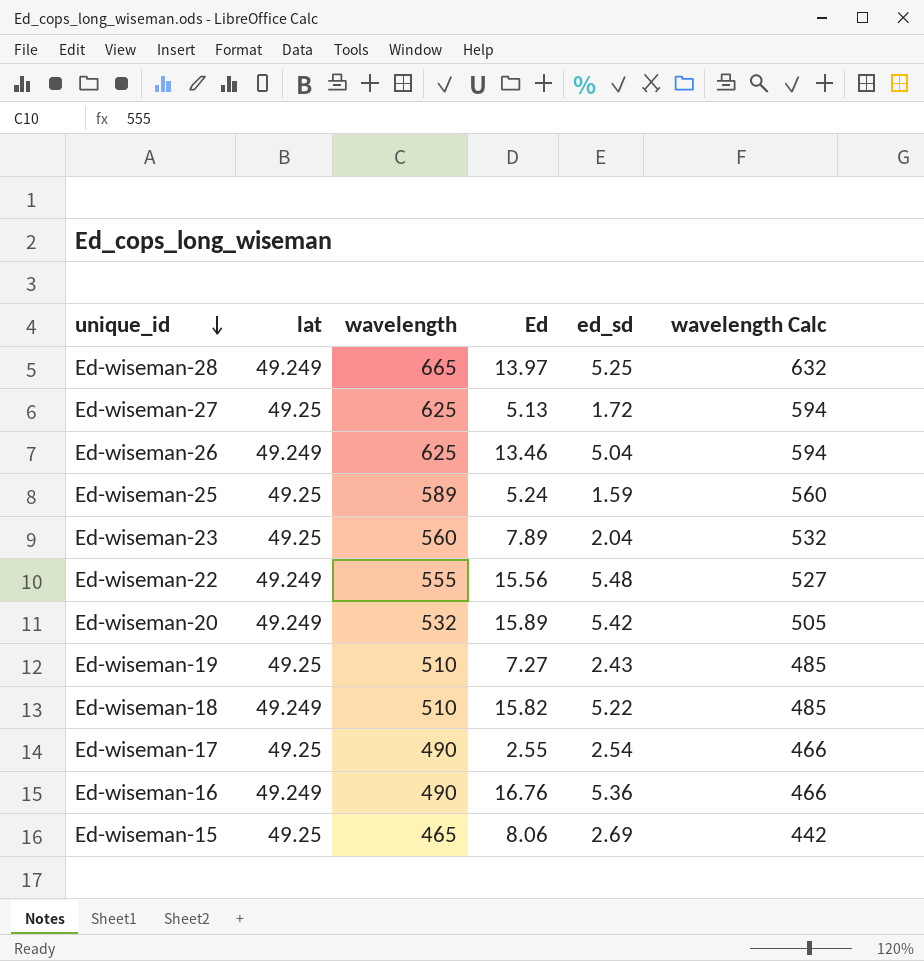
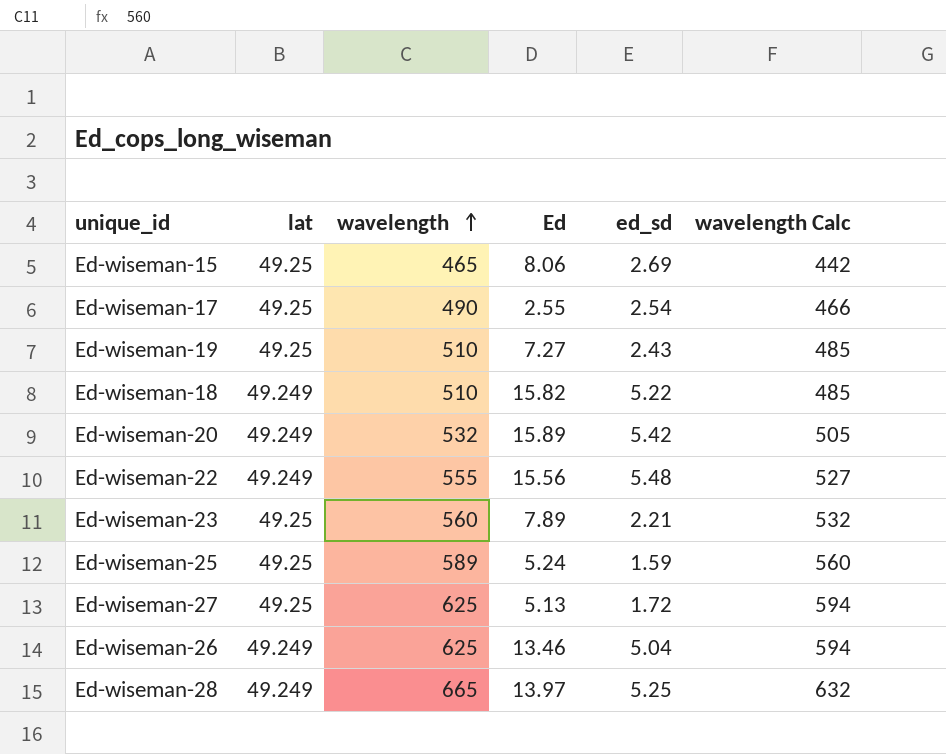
row order: unique_id descending -> wavelength ascending
row Ed-wiseman-16: 49.249 | 490 | 16.76 | 5.36 | 466 -> none
Ed-wiseman-23 | ed_sd: 2.04 -> 2.21

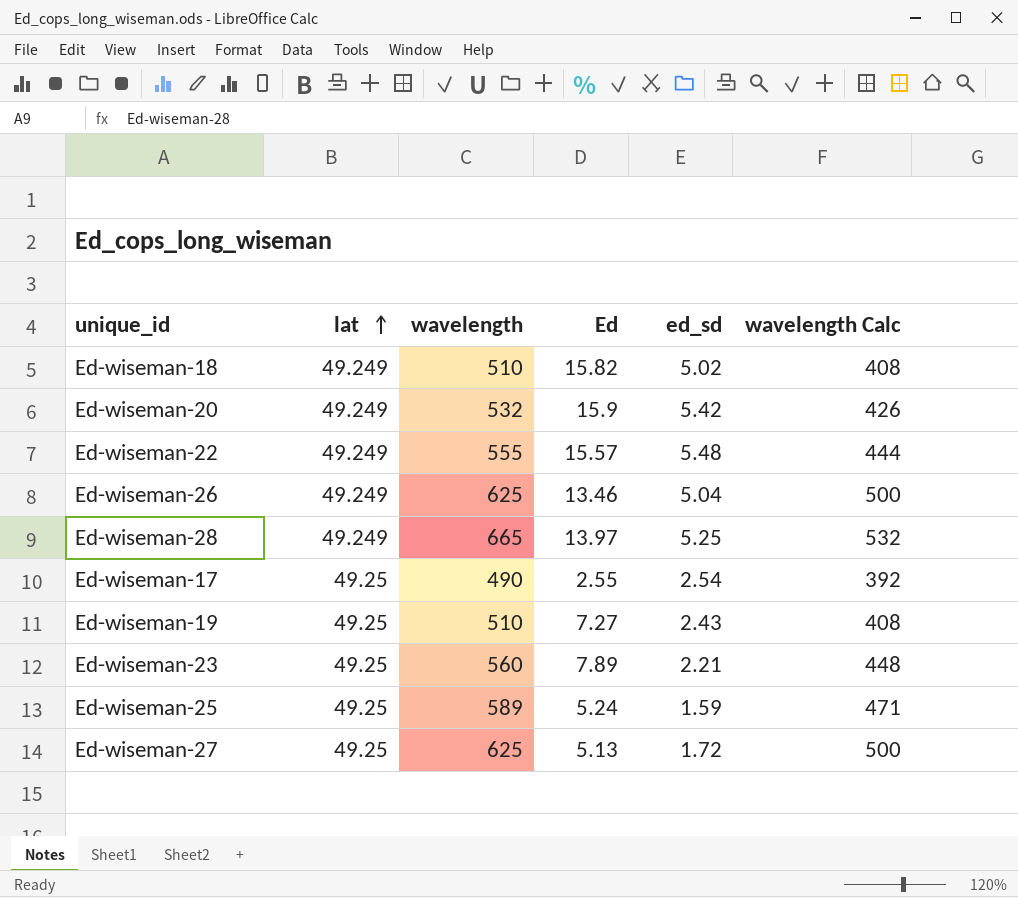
row order: wavelength ascending -> lat ascending
column wavelength Calc | formula: [wavelength] * 0.95 -> [wavelength] * 0.8
row Ed-wiseman-15: 49.25 | 465 | 8.06 | 2.69 | 442 -> none
Ed-wiseman-18 | ed_sd: 5.22 -> 5.02
Ed-wiseman-20 | Ed: 15.89 -> 15.9
Ed-wiseman-22 | Ed: 15.56 -> 15.57

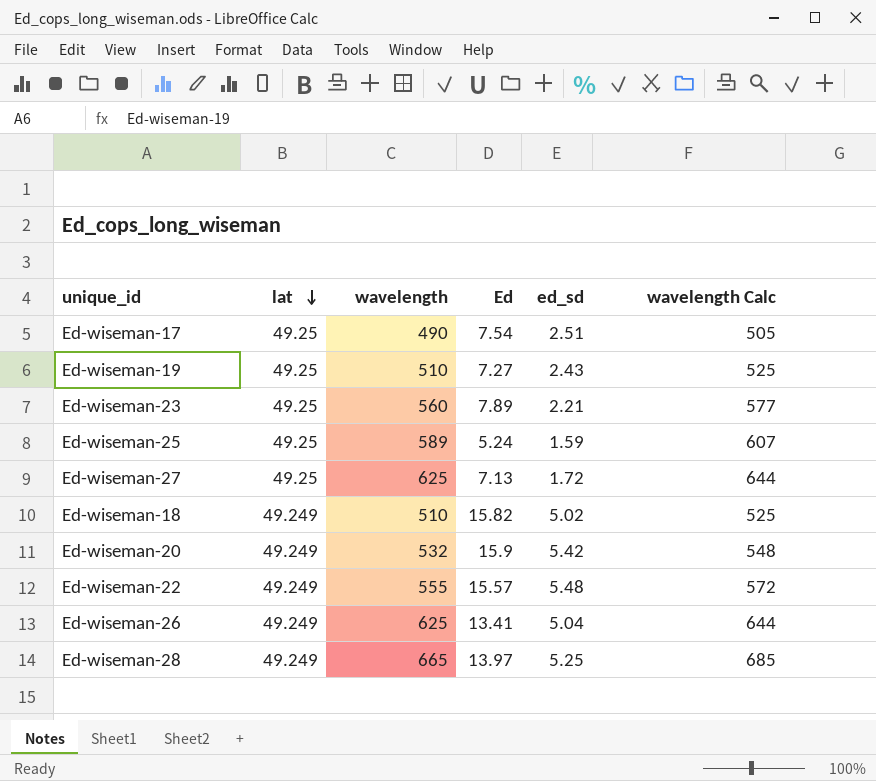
row order: lat ascending -> lat descending
column wavelength Calc | formula: [wavelength] * 0.8 -> [wavelength] * 1.03
Ed-wiseman-17 | Ed: 2.55 -> 7.54
Ed-wiseman-17 | ed_sd: 2.54 -> 2.51
Ed-wiseman-27 | Ed: 5.13 -> 7.13
Ed-wiseman-26 | Ed: 13.46 -> 13.41

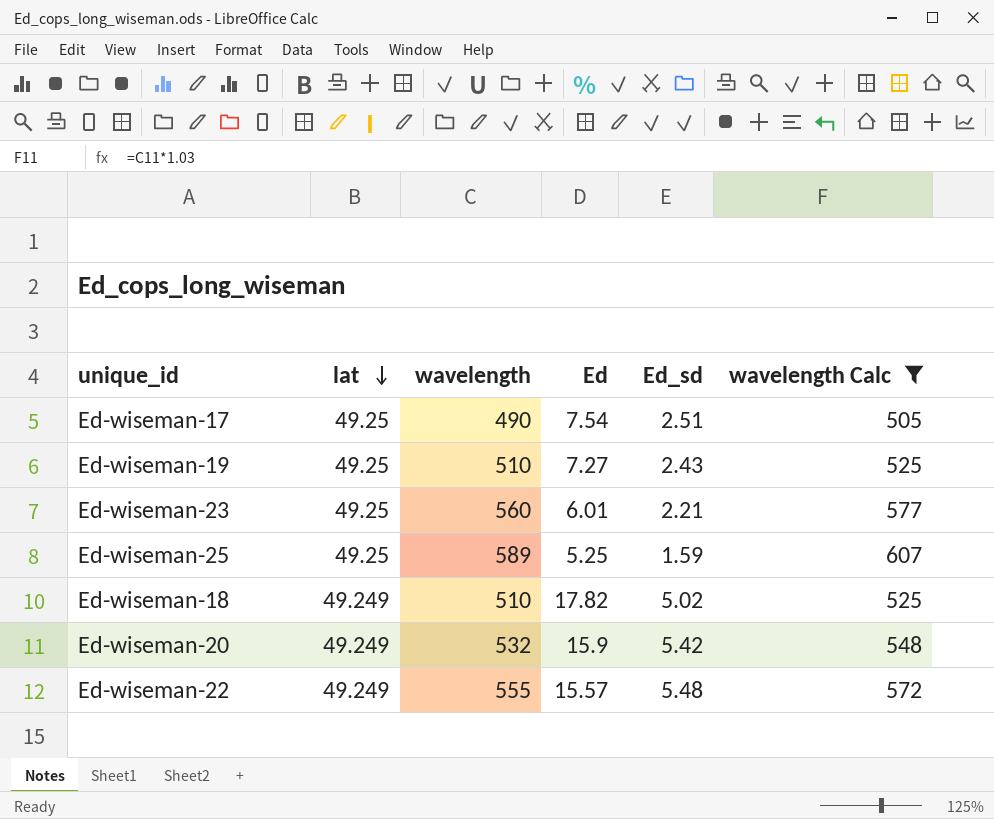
filter: none -> wavelength Calc <= 607
column name: ed_sd -> Ed_sd
Ed-wiseman-23 | Ed: 7.89 -> 6.01
Ed-wiseman-25 | Ed: 5.24 -> 5.25
Ed-wiseman-18 | Ed: 15.82 -> 17.82

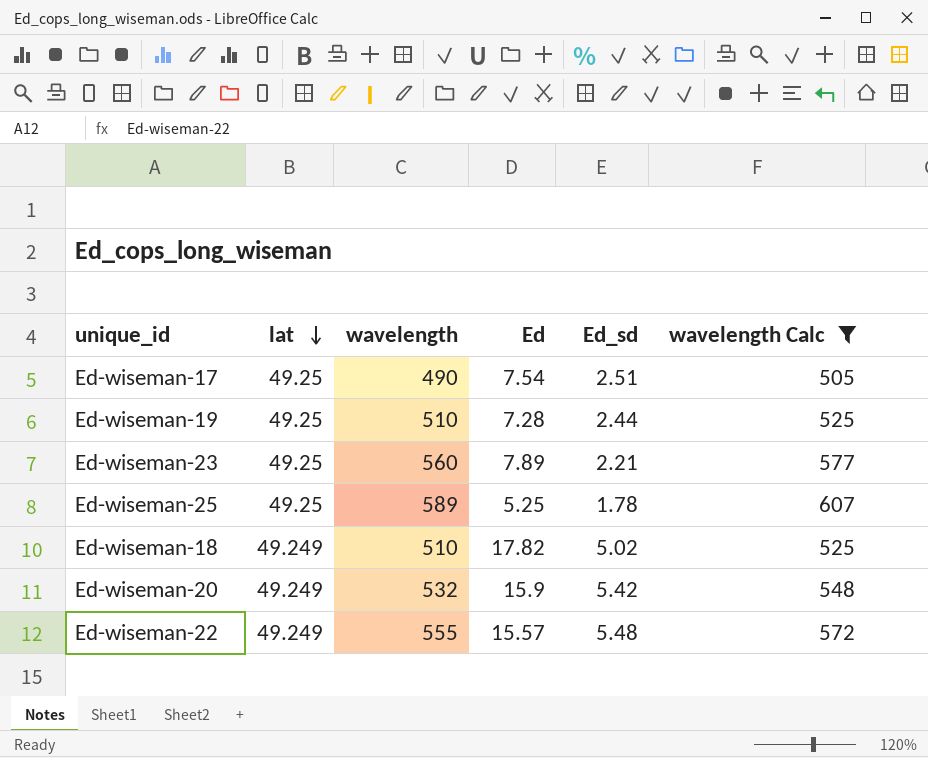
Ed-wiseman-19 | Ed: 7.27 -> 7.28
Ed-wiseman-19 | Ed_sd: 2.43 -> 2.44
Ed-wiseman-23 | Ed: 6.01 -> 7.89
Ed-wiseman-25 | Ed_sd: 1.59 -> 1.78

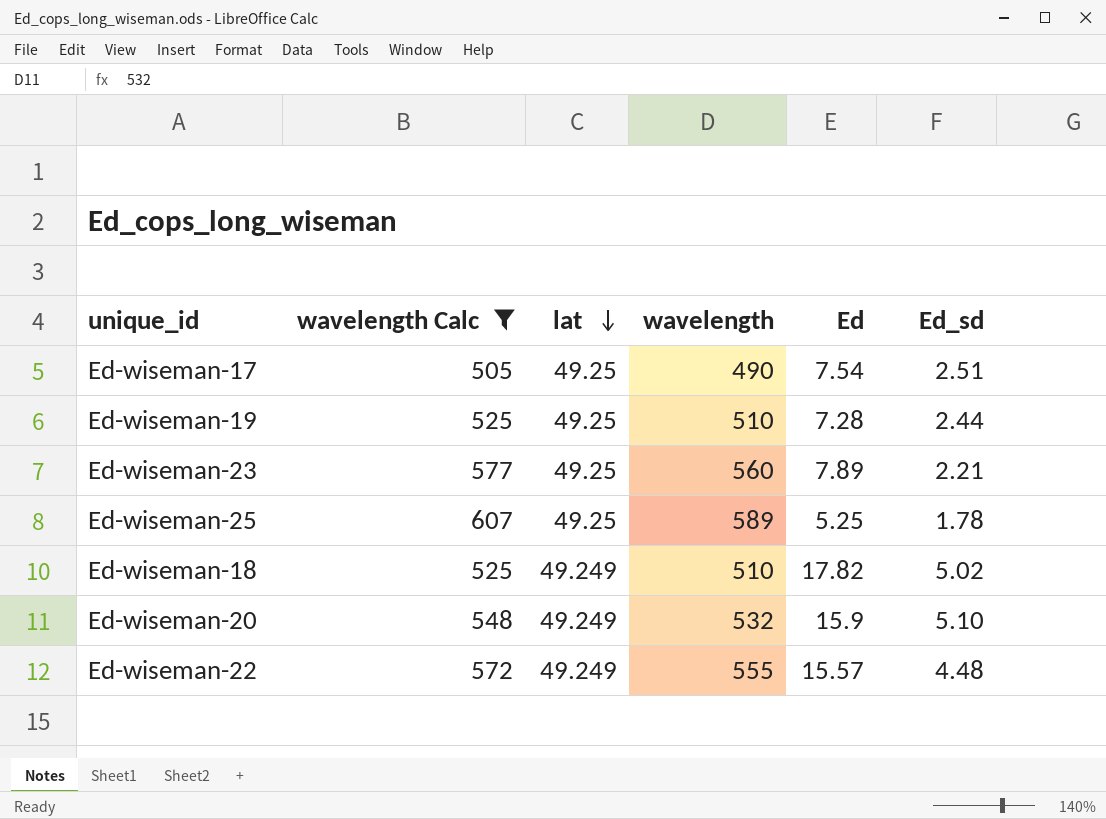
column wavelength Calc | position: 6 -> 2
Ed-wiseman-20 | Ed_sd: 5.42 -> 5.10
Ed-wiseman-22 | Ed_sd: 5.48 -> 4.48

